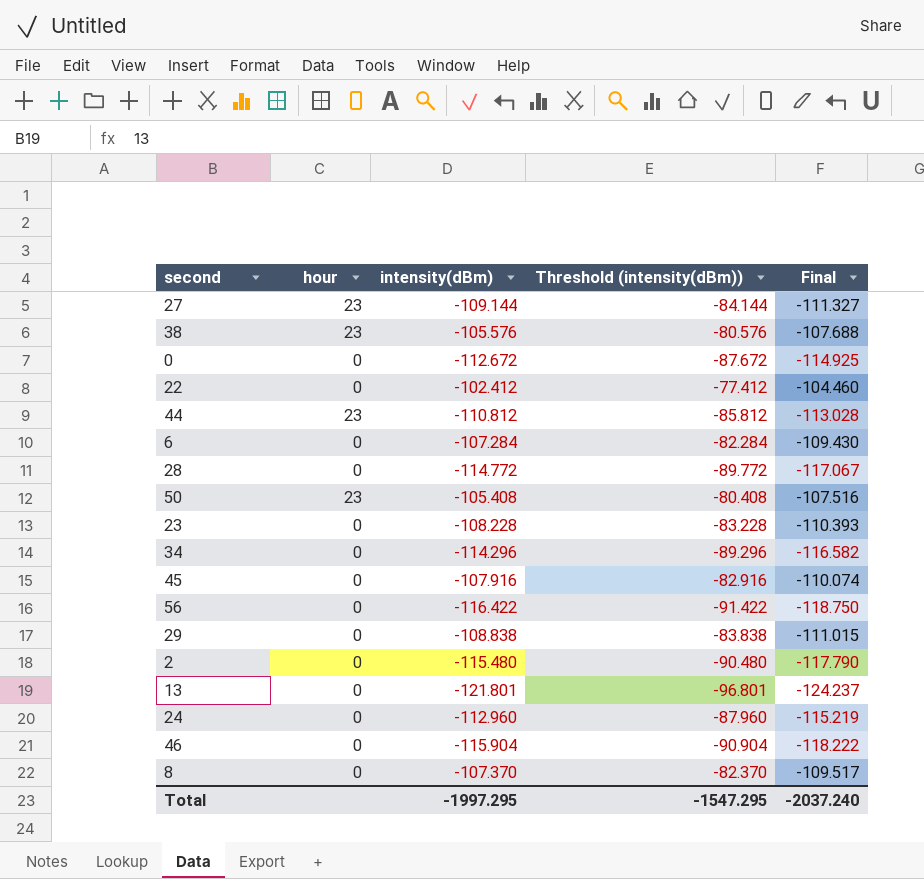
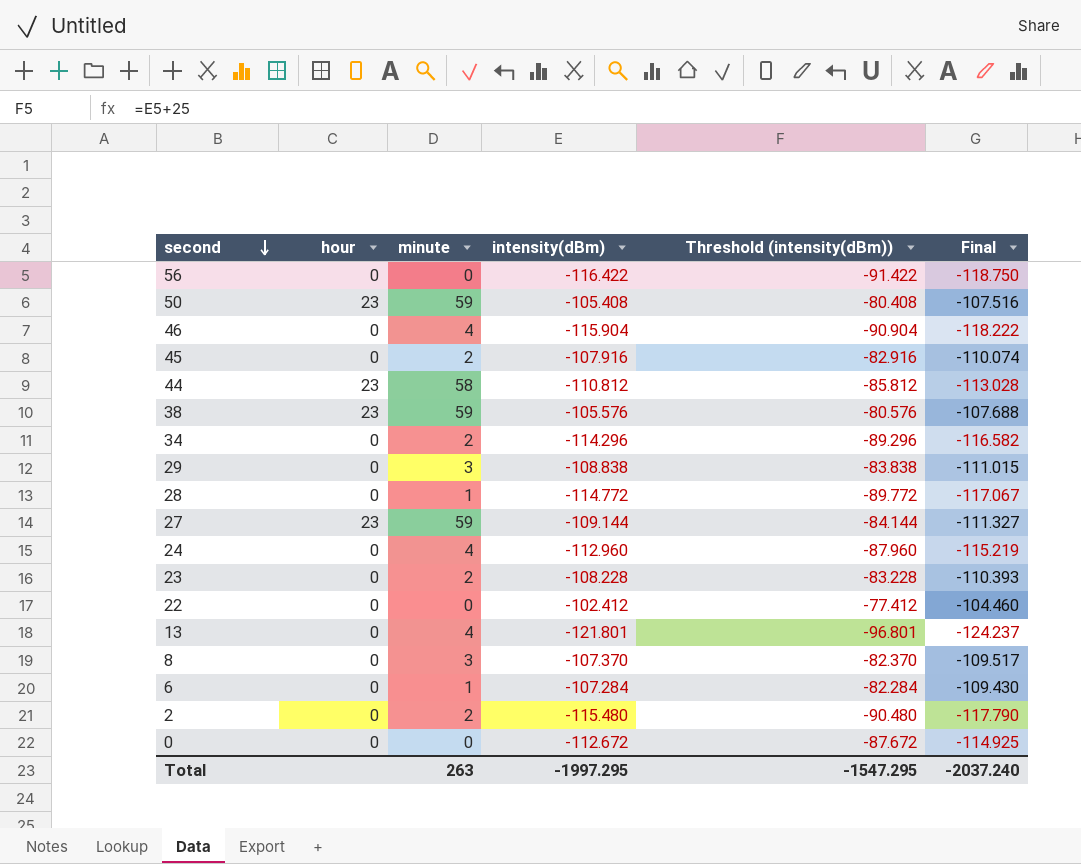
row order: none -> second descending
column minute | position: none -> 3

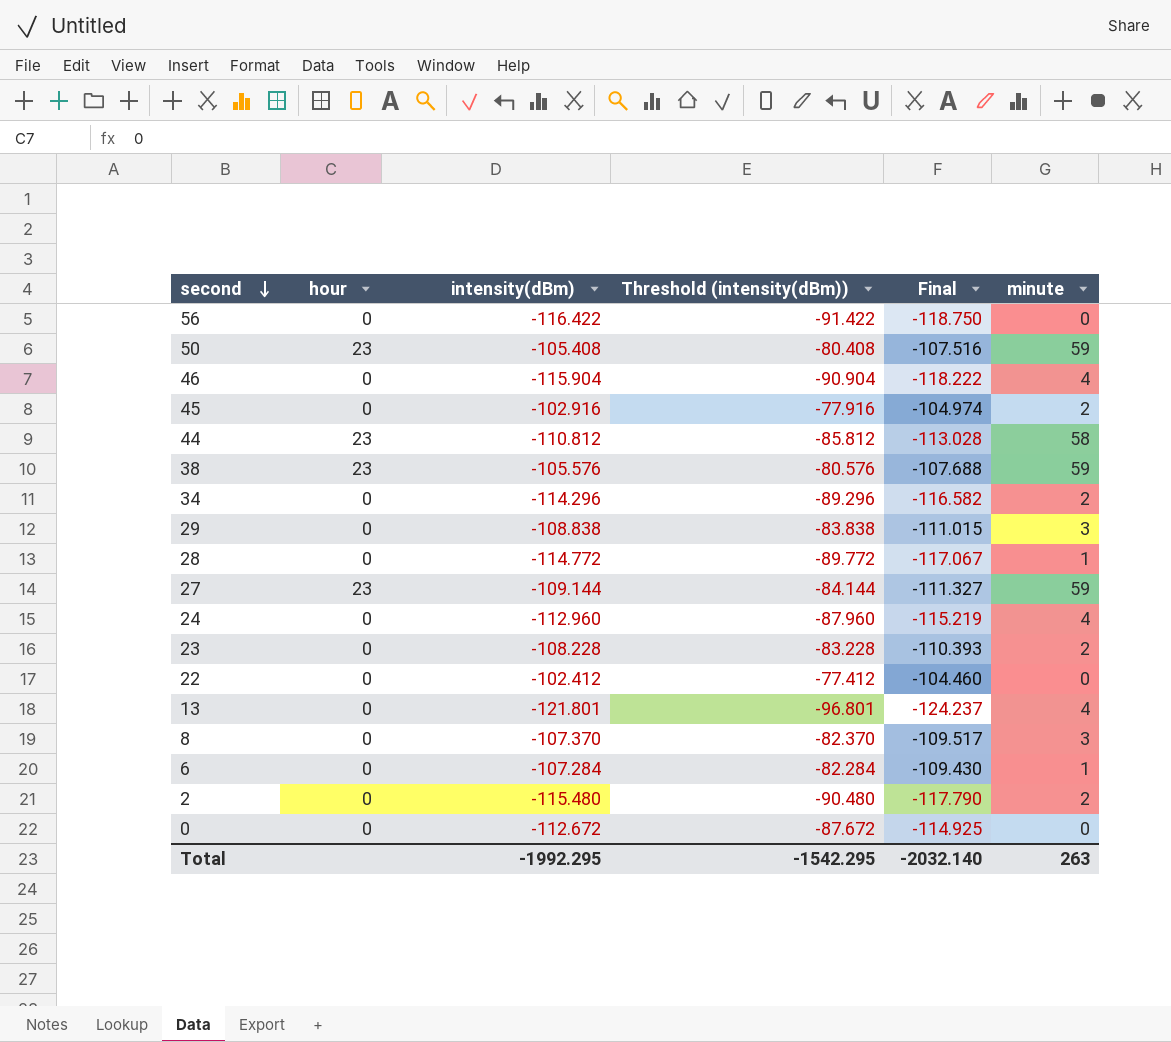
column minute | position: 3 -> 6
45 | intensity(dBm): -107.916 -> -102.916
45 | Threshold (intensity(dBm)): -82.916 -> -77.916
45 | Final: -110.074 -> -104.974
Total | intensity(dBm): -1997.295 -> -1992.295
Total | Threshold (intensity(dBm)): -1547.295 -> -1542.295
Total | Final: -2037.240 -> -2032.140

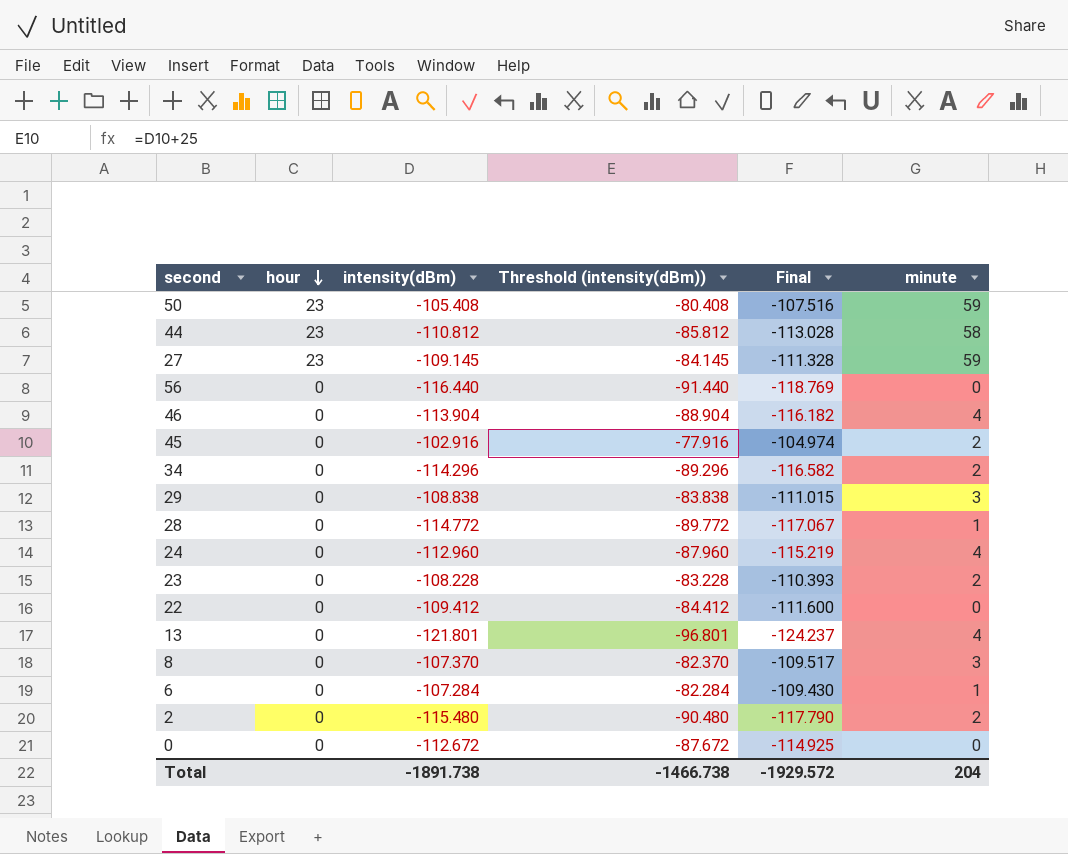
row order: second descending -> hour descending
row 38: 23 | -105.576 | -80.576 | -107.688 | 59 -> none
27 | intensity(dBm): -109.144 -> -109.145
27 | Threshold (intensity(dBm)): -84.144 -> -84.145
27 | Final: -111.327 -> -111.328
56 | intensity(dBm): -116.422 -> -116.440
56 | Threshold (intensity(dBm)): -91.422 -> -91.440
56 | Final: -118.750 -> -118.769
46 | intensity(dBm): -115.904 -> -113.904
46 | Threshold (intensity(dBm)): -90.904 -> -88.904
46 | Final: -118.222 -> -116.182
22 | intensity(dBm): -102.412 -> -109.412
22 | Threshold (intensity(dBm)): -77.412 -> -84.412
22 | Final: -104.460 -> -111.600
Total | intensity(dBm): -1992.295 -> -1891.738
Total | Threshold (intensity(dBm)): -1542.295 -> -1466.738
Total | Final: -2032.140 -> -1929.572
Total | minute: 263 -> 204

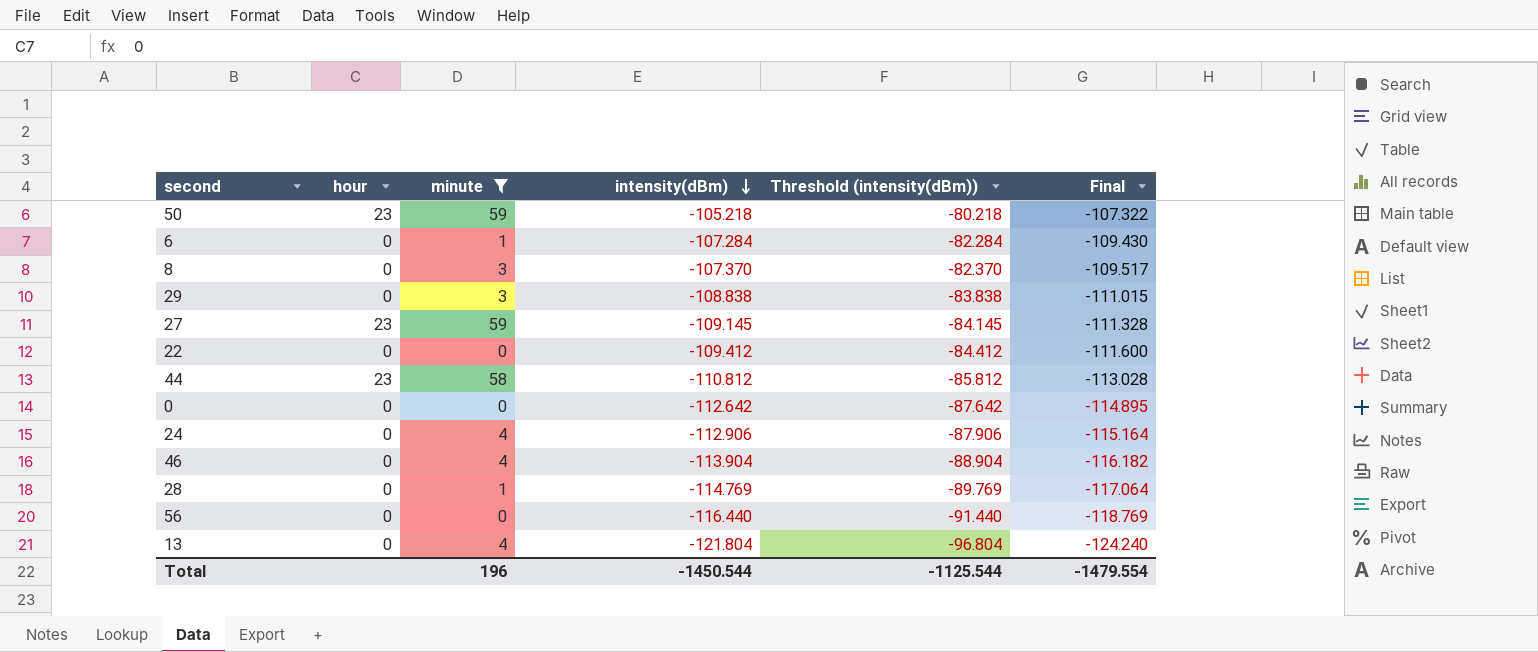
filter: none -> minute != 2
row order: hour descending -> intensity(dBm) descending
column minute | position: 6 -> 3
50 | intensity(dBm): -105.408 -> -105.218
50 | Threshold (intensity(dBm)): -80.408 -> -80.218
50 | Final: -107.516 -> -107.322
0 | intensity(dBm): -112.672 -> -112.642
0 | Threshold (intensity(dBm)): -87.672 -> -87.642
0 | Final: -114.925 -> -114.895
24 | intensity(dBm): -112.960 -> -112.906
24 | Threshold (intensity(dBm)): -87.960 -> -87.906
24 | Final: -115.219 -> -115.164
28 | intensity(dBm): -114.772 -> -114.769
28 | Threshold (intensity(dBm)): -89.772 -> -89.769
28 | Final: -117.067 -> -117.064
13 | intensity(dBm): -121.801 -> -121.804
13 | Threshold (intensity(dBm)): -96.801 -> -96.804
13 | Final: -124.237 -> -124.240
Total | minute: 204 -> 196
Total | intensity(dBm): -1891.738 -> -1450.544
Total | Threshold (intensity(dBm)): -1466.738 -> -1125.544
Total | Final: -1929.572 -> -1479.554

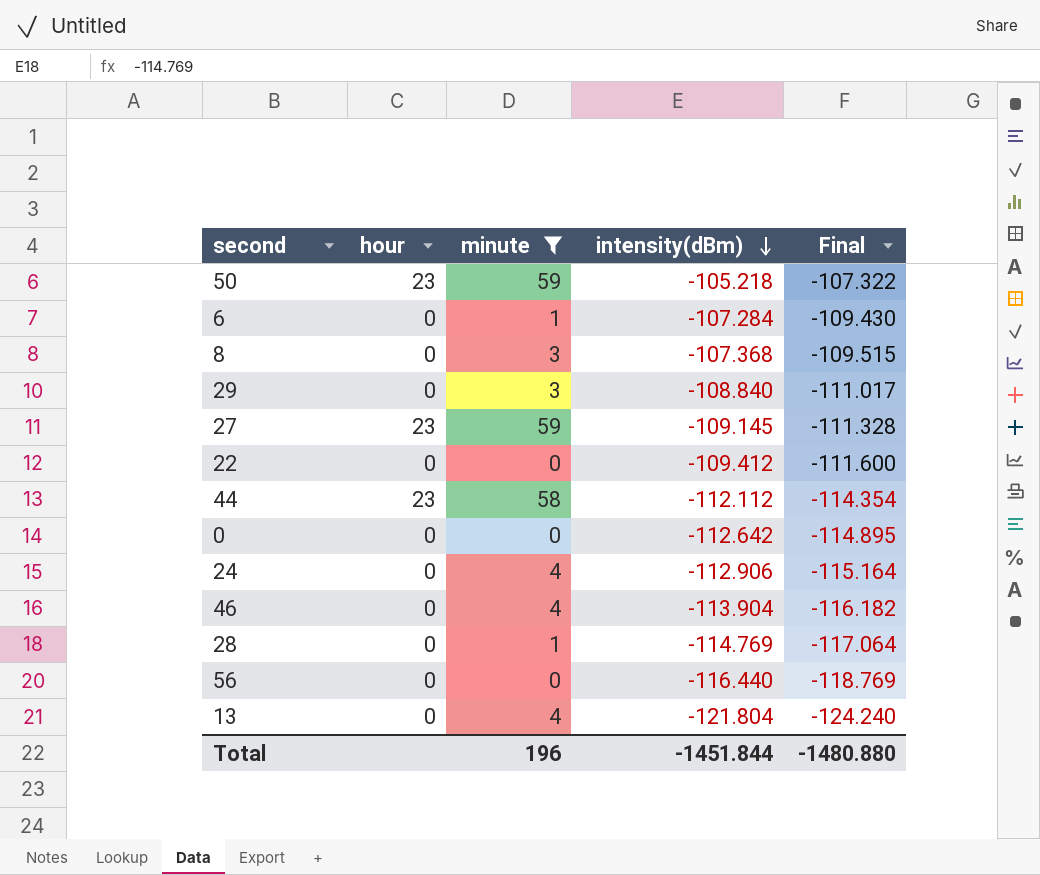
column Threshold (intensity(dBm)) | formula: [intensity(dBm)] + 25 -> none
8 | intensity(dBm): -107.370 -> -107.368
8 | Final: -109.517 -> -109.515
29 | intensity(dBm): -108.838 -> -108.840
29 | Final: -111.015 -> -111.017
44 | intensity(dBm): -110.812 -> -112.112
44 | Final: -113.028 -> -114.354
Total | intensity(dBm): -1450.544 -> -1451.844
Total | Final: -1479.554 -> -1480.880

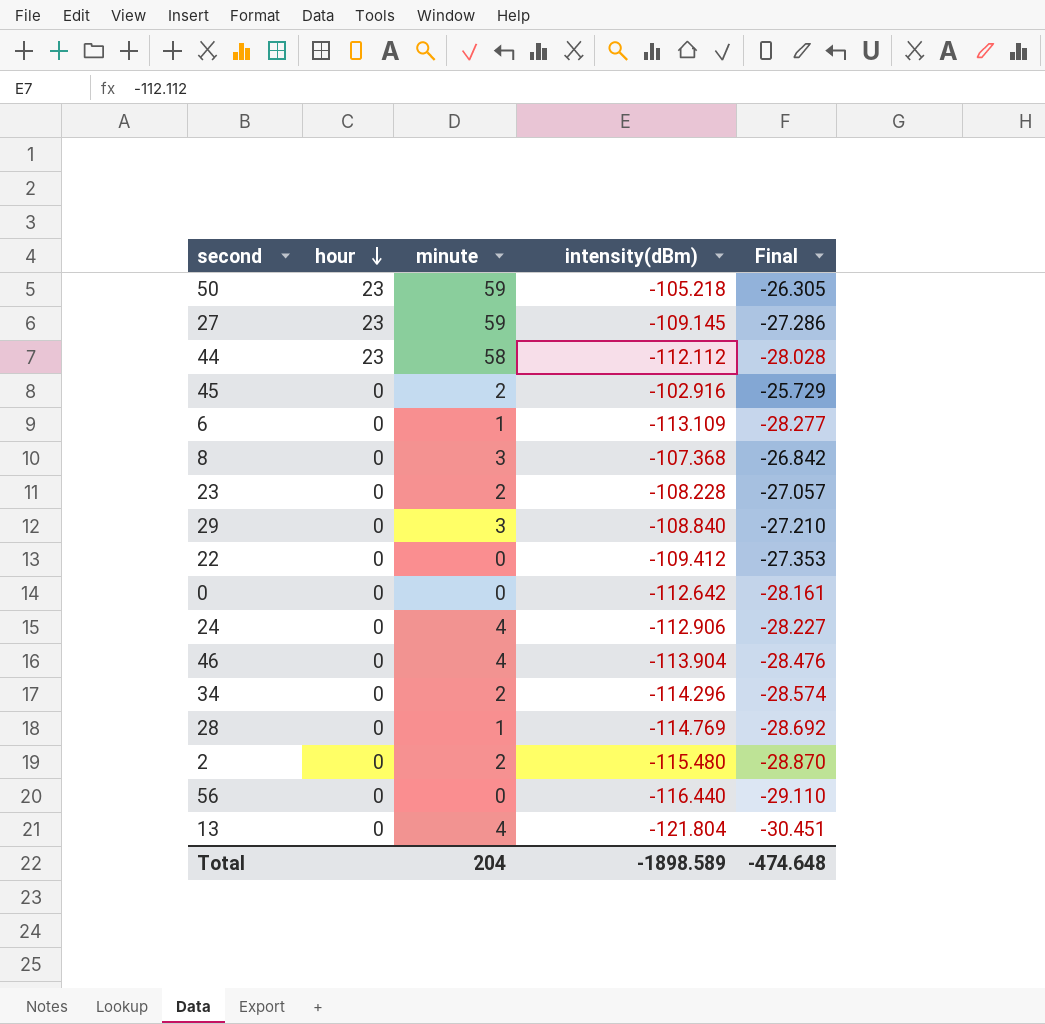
filter: minute != 2 -> none
row order: intensity(dBm) descending -> hour descending
column Final | formula: [intensity(dBm)] * 1.02 -> [intensity(dBm)] * 0.25
6 | intensity(dBm): -107.284 -> -113.109
Total | minute: 196 -> 204
Total | intensity(dBm): -1451.844 -> -1898.589
Total | Final: -1480.880 -> -474.648

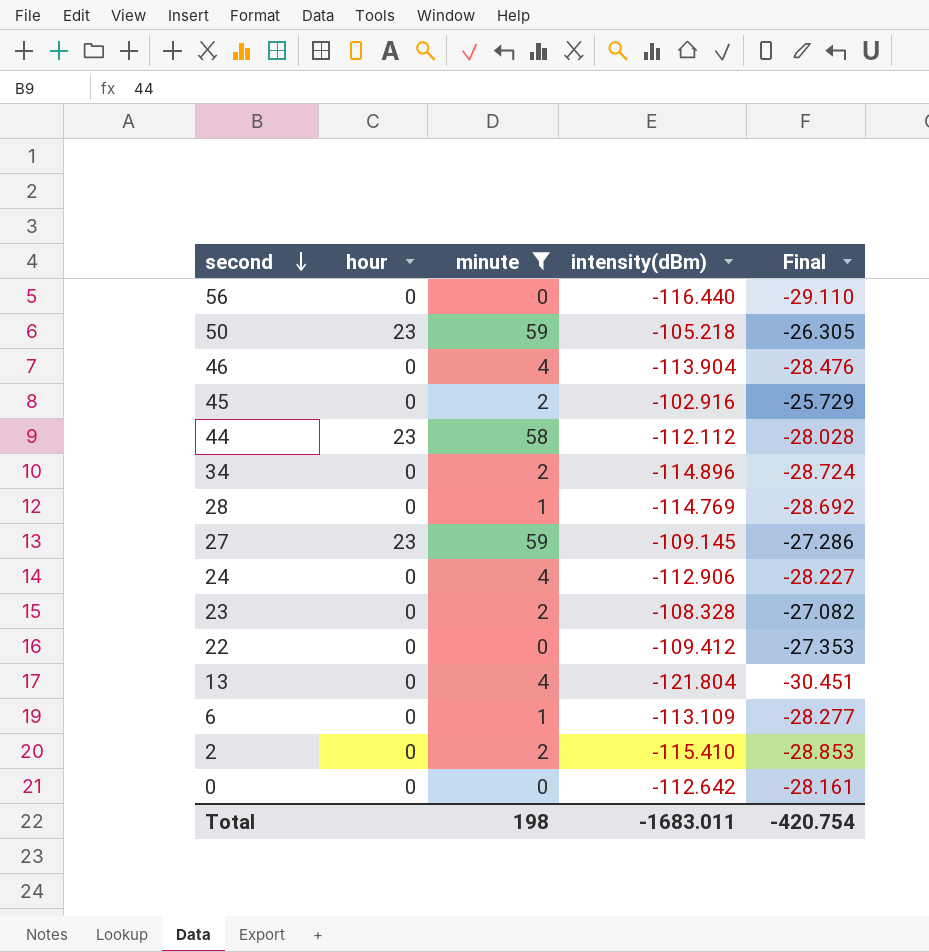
filter: none -> minute != 3
row order: hour descending -> second descending
34 | intensity(dBm): -114.296 -> -114.896
34 | Final: -28.574 -> -28.724
23 | intensity(dBm): -108.228 -> -108.328
23 | Final: -27.057 -> -27.082
2 | intensity(dBm): -115.480 -> -115.410
2 | Final: -28.870 -> -28.853
Total | minute: 204 -> 198
Total | intensity(dBm): -1898.589 -> -1683.011
Total | Final: -474.648 -> -420.754

